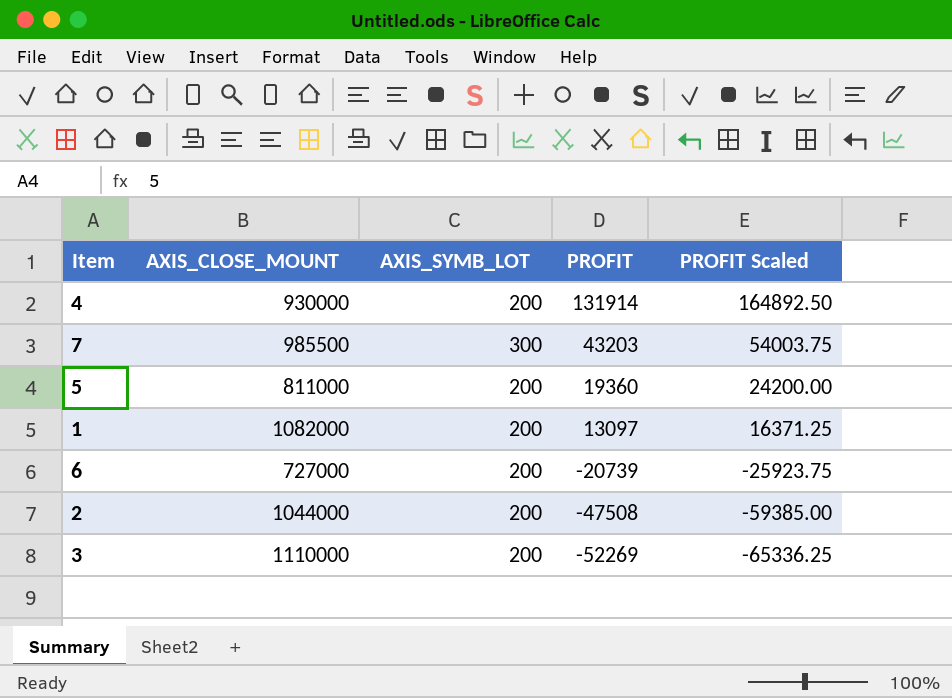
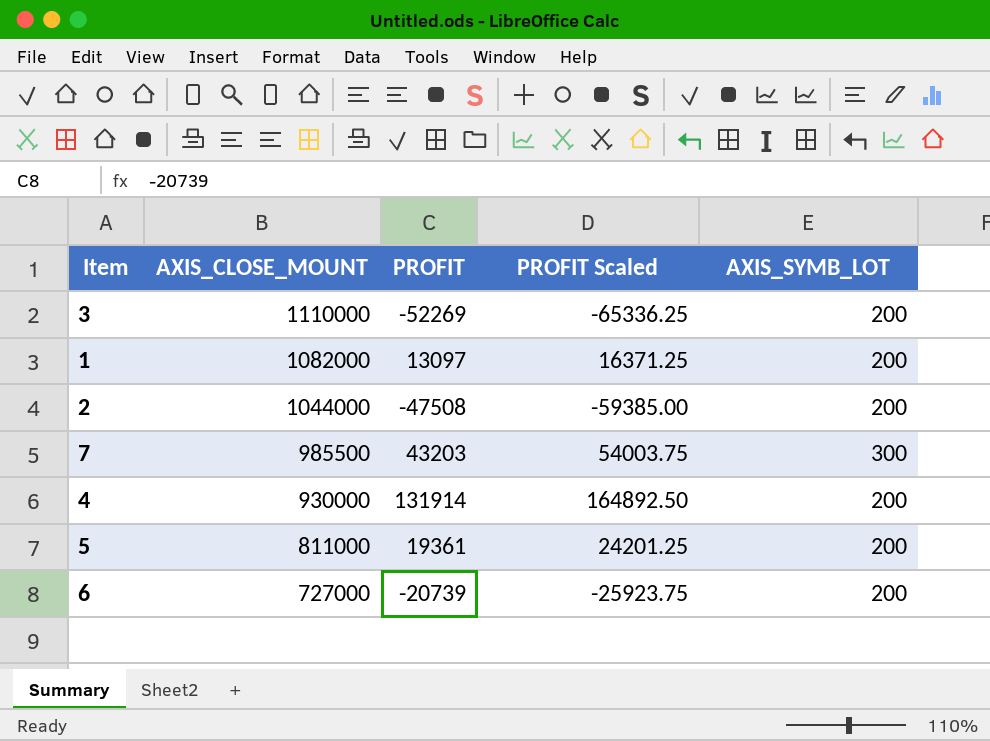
row order: PROFIT descending -> AXIS_CLOSE_MOUNT descending
column AXIS_SYMB_LOT | position: 3 -> 5
5 | PROFIT: 19360 -> 19361
5 | PROFIT Scaled: 24200.00 -> 24201.25

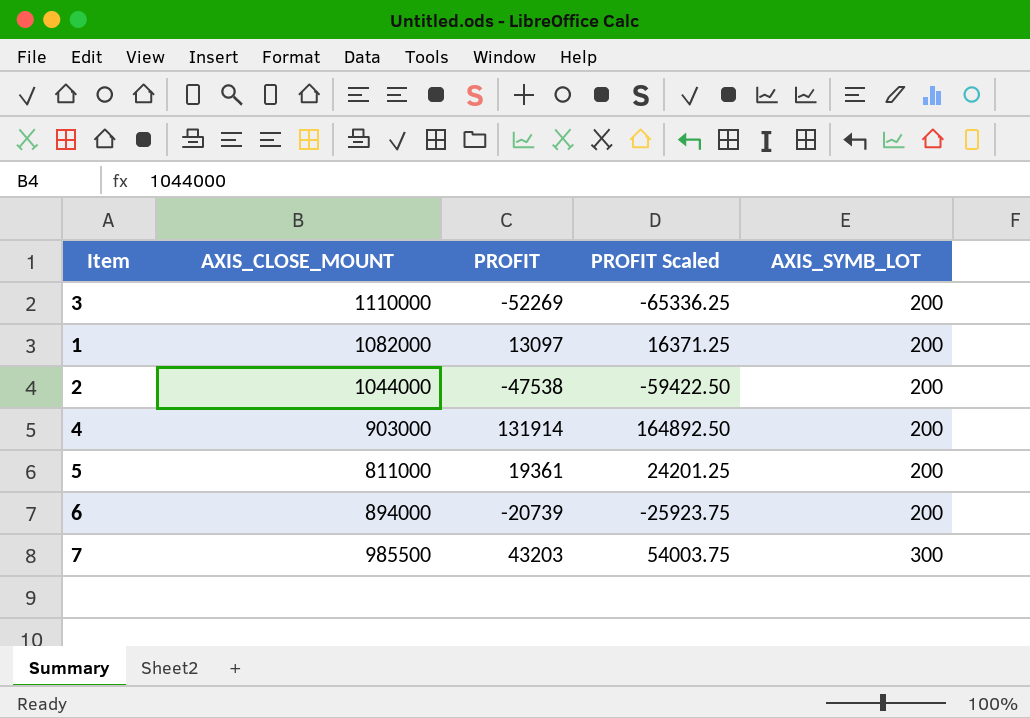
row order: AXIS_CLOSE_MOUNT descending -> AXIS_SYMB_LOT ascending
2 | PROFIT: -47508 -> -47538
2 | PROFIT Scaled: -59385.00 -> -59422.50
4 | AXIS_CLOSE_MOUNT: 930000 -> 903000
6 | AXIS_CLOSE_MOUNT: 727000 -> 894000

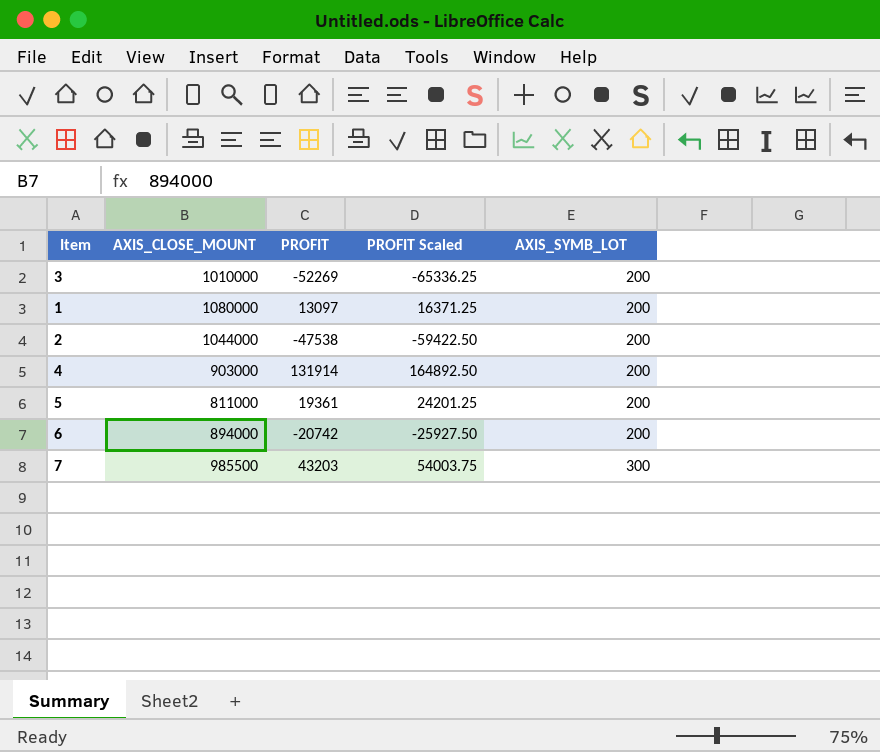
3 | AXIS_CLOSE_MOUNT: 1110000 -> 1010000
1 | AXIS_CLOSE_MOUNT: 1082000 -> 1080000
6 | PROFIT: -20739 -> -20742
6 | PROFIT Scaled: -25923.75 -> -25927.50

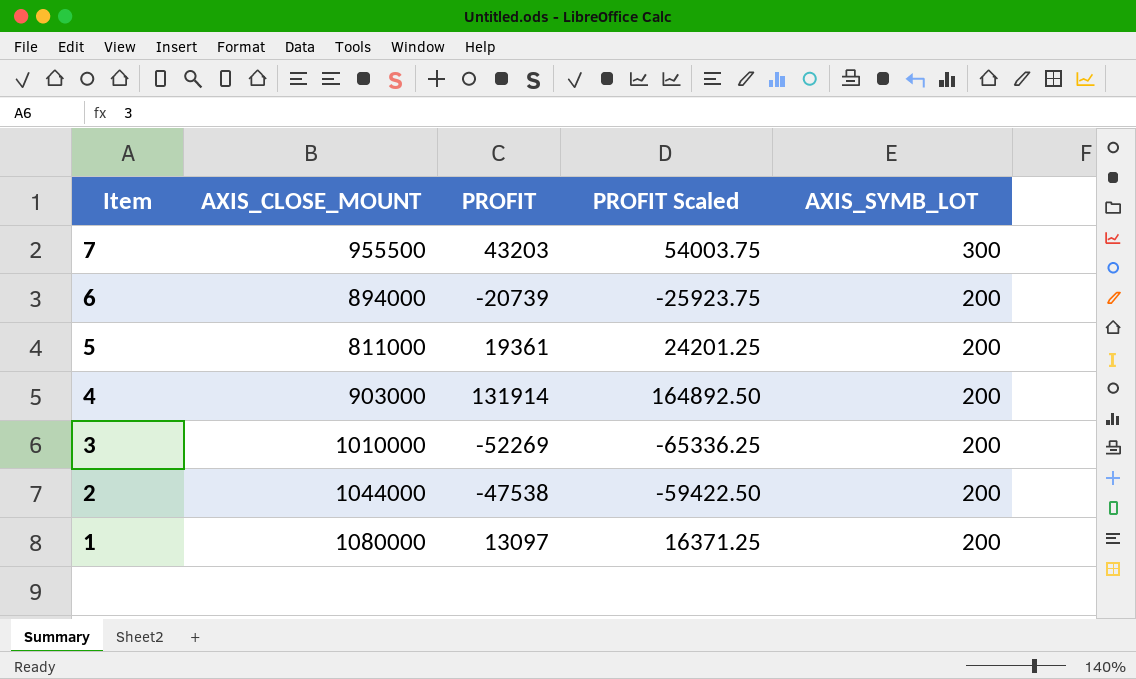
row order: AXIS_SYMB_LOT ascending -> Item descending
7 | AXIS_CLOSE_MOUNT: 985500 -> 955500
6 | PROFIT: -20742 -> -20739
6 | PROFIT Scaled: -25927.50 -> -25923.75

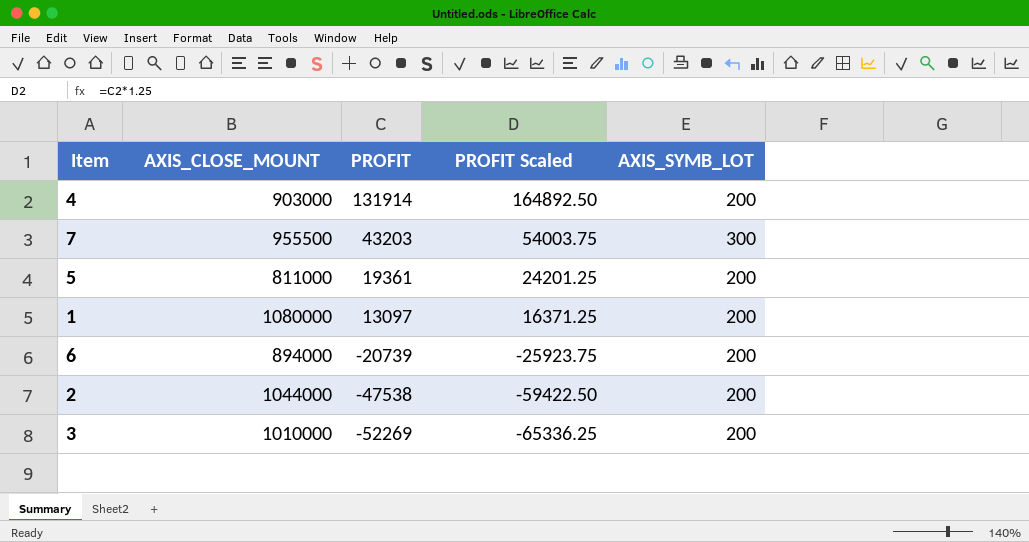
row order: Item descending -> PROFIT descending

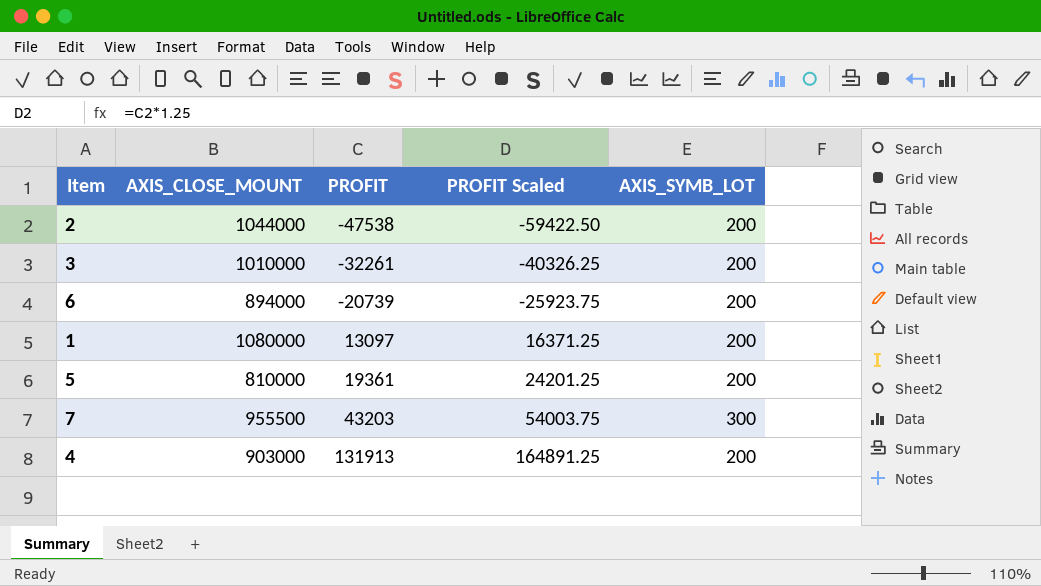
row order: PROFIT descending -> PROFIT ascending
3 | PROFIT: -52269 -> -32261
3 | PROFIT Scaled: -65336.25 -> -40326.25
5 | AXIS_CLOSE_MOUNT: 811000 -> 810000
4 | PROFIT: 131914 -> 131913
4 | PROFIT Scaled: 164892.50 -> 164891.25

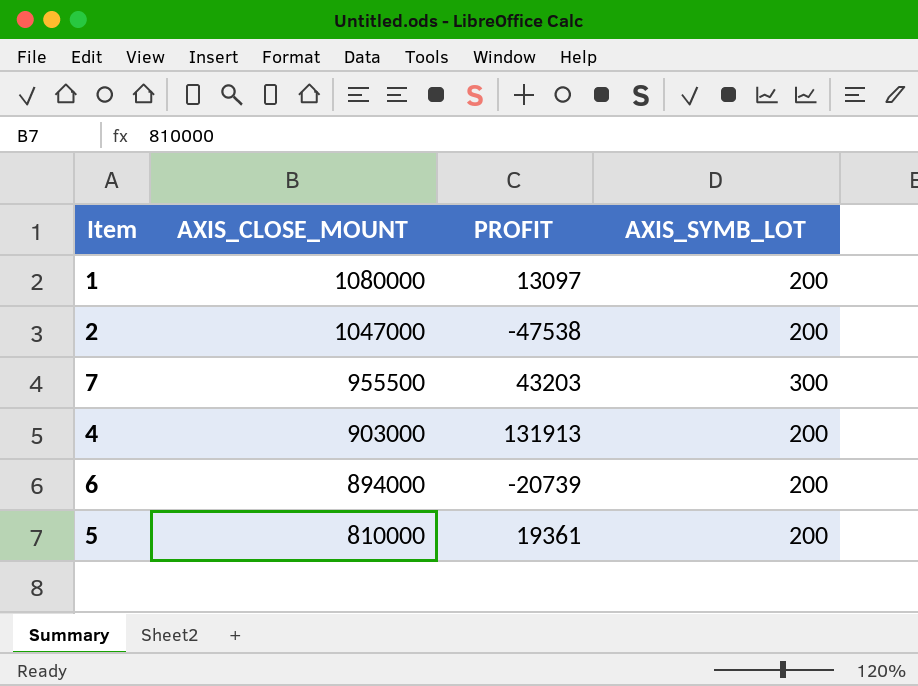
row order: PROFIT ascending -> AXIS_CLOSE_MOUNT descending
column PROFIT Scaled | formula: [PROFIT] * 1.25 -> none
row 3: 1010000 | -32261 | -40326.25 | 200 -> none
2 | AXIS_CLOSE_MOUNT: 1044000 -> 1047000

